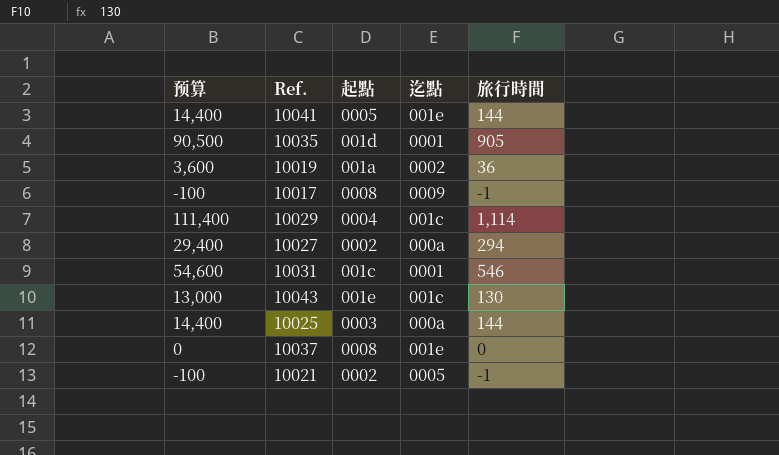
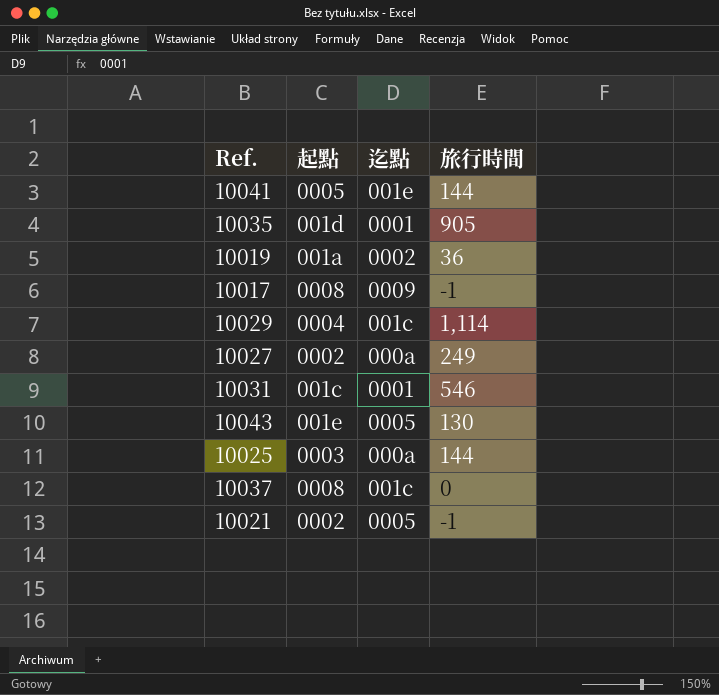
column 预算 | formula: [旅行時間] * 100 -> none
10027 | 旅行時間: 294 -> 249
10043 | 迄點: 001c -> 0005
10037 | 迄點: 001e -> 001c

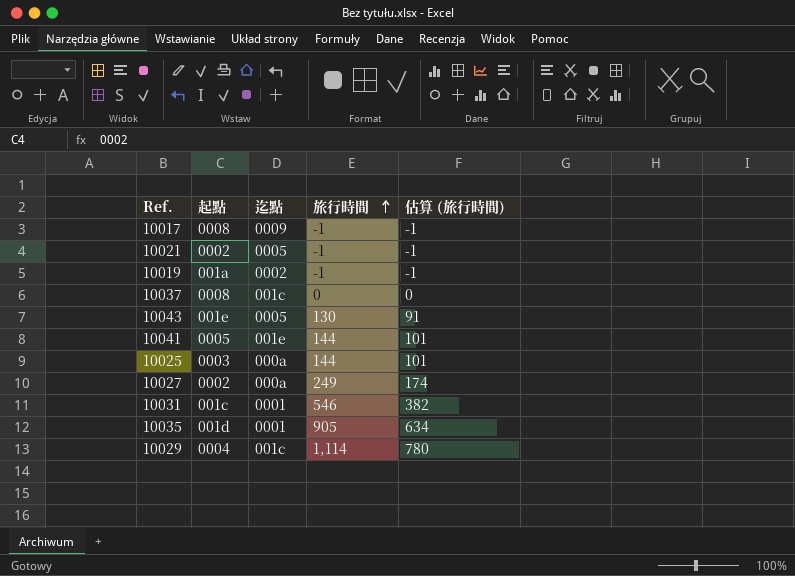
row order: none -> 旅行時間 ascending
column 估算 (旅行時間) | formula: none -> [旅行時間] * 0.7
10019 | 旅行時間: 36 -> -1

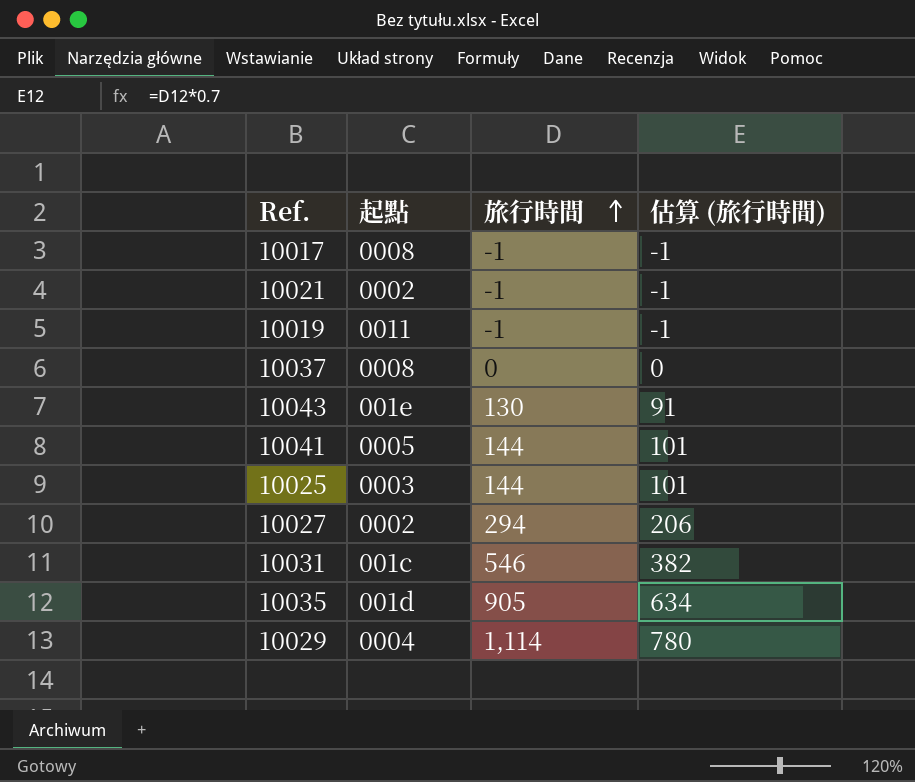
column 迄點 | position: 3 -> none
10019 | 起點: 001a -> 0011
10027 | 旅行時間: 249 -> 294
10027 | 估算 (旅行時間): 174 -> 206

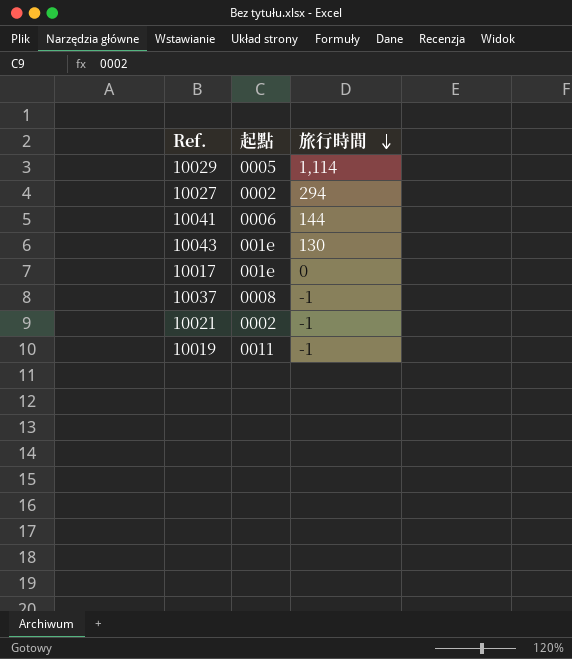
row order: 旅行時間 ascending -> 旅行時間 descending
column 估算 (旅行時間) | formula: [旅行時間] * 0.7 -> none
row 10025: 0003 | 144 | 101 -> none
row 10031: 001c | 546 | 382 -> none
row 10035: 001d | 905 | 634 -> none
10029 | 起點: 0004 -> 0005
10041 | 起點: 0005 -> 0006
10017 | 起點: 0008 -> 001e
10017 | 旅行時間: -1 -> 0
10037 | 旅行時間: 0 -> -1

